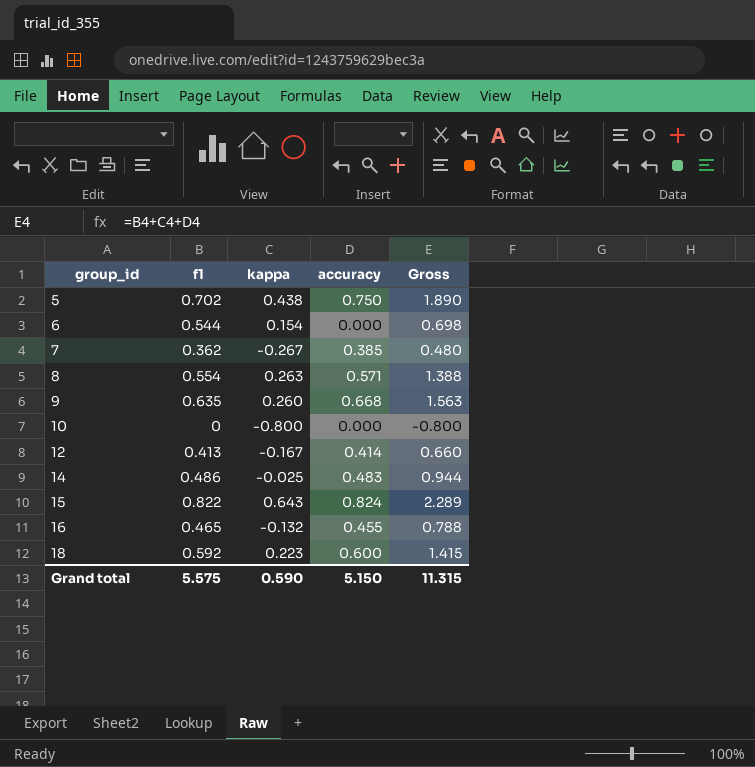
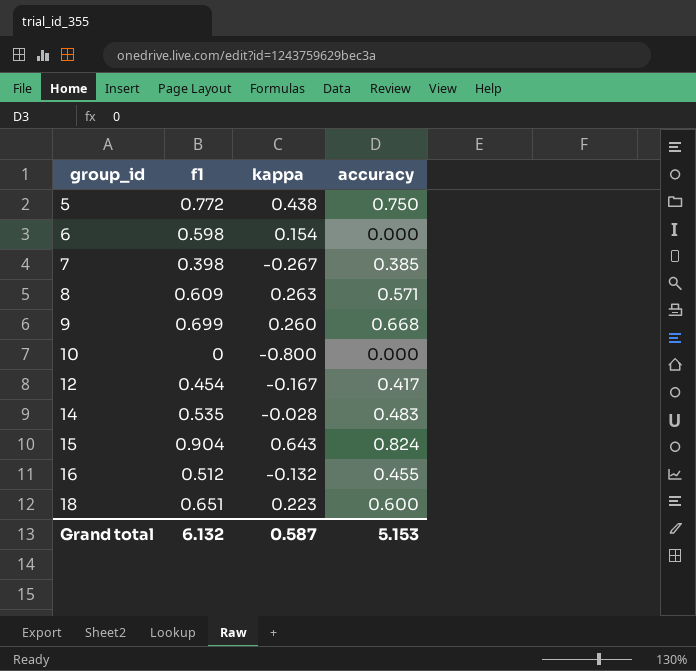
column Gross | formula: [f1] + [kappa] + [accuracy] -> none
5 | f1: 0.702 -> 0.772
6 | f1: 0.544 -> 0.598
7 | f1: 0.362 -> 0.398
8 | f1: 0.554 -> 0.609
9 | f1: 0.635 -> 0.699
12 | f1: 0.413 -> 0.454
12 | accuracy: 0.414 -> 0.417
14 | f1: 0.486 -> 0.535
14 | kappa: -0.025 -> -0.028
15 | f1: 0.822 -> 0.904
16 | f1: 0.465 -> 0.512
18 | f1: 0.592 -> 0.651
Grand total | f1: 5.575 -> 6.132
Grand total | kappa: 0.590 -> 0.587
Grand total | accuracy: 5.150 -> 5.153

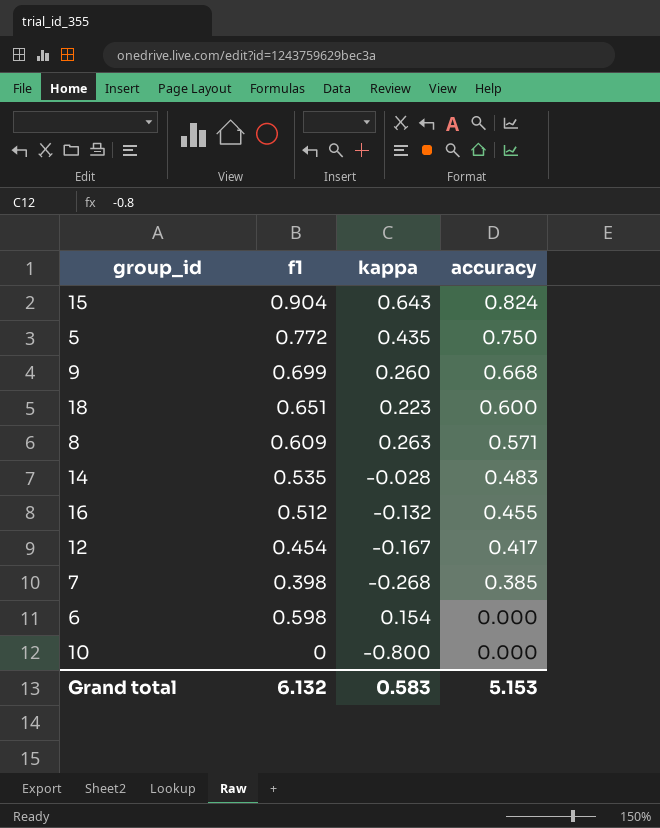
row order: group_id ascending -> accuracy descending
5 | kappa: 0.438 -> 0.435
7 | kappa: -0.267 -> -0.268
Grand total | kappa: 0.587 -> 0.583

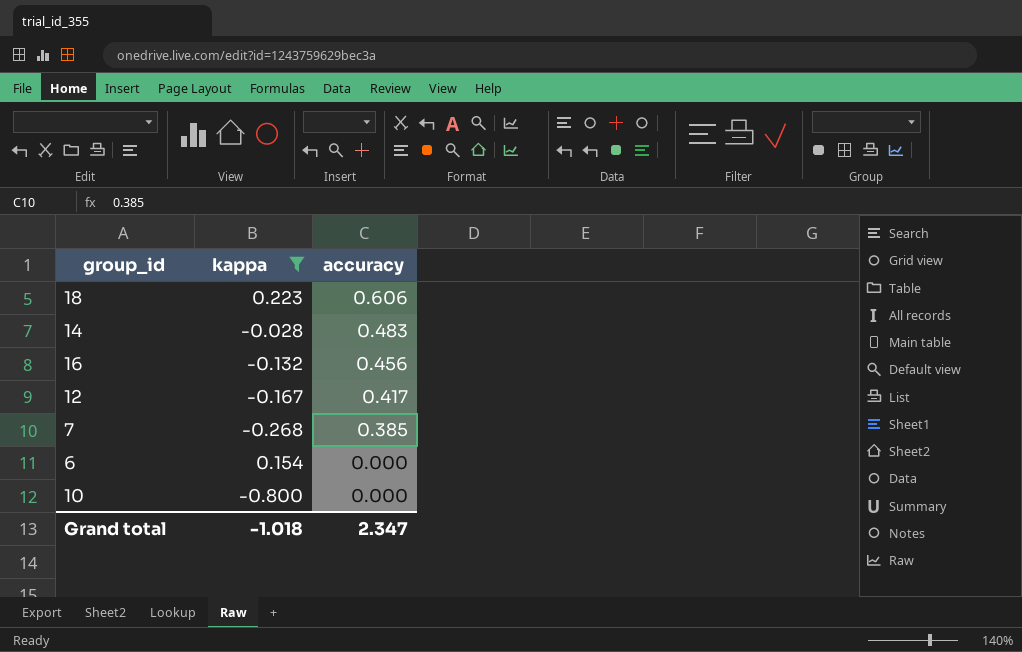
filter: none -> kappa <= 0.223
column f1 | position: 2 -> none
18 | accuracy: 0.600 -> 0.606
16 | accuracy: 0.455 -> 0.456
Grand total | kappa: 0.583 -> -1.018
Grand total | accuracy: 5.153 -> 2.347

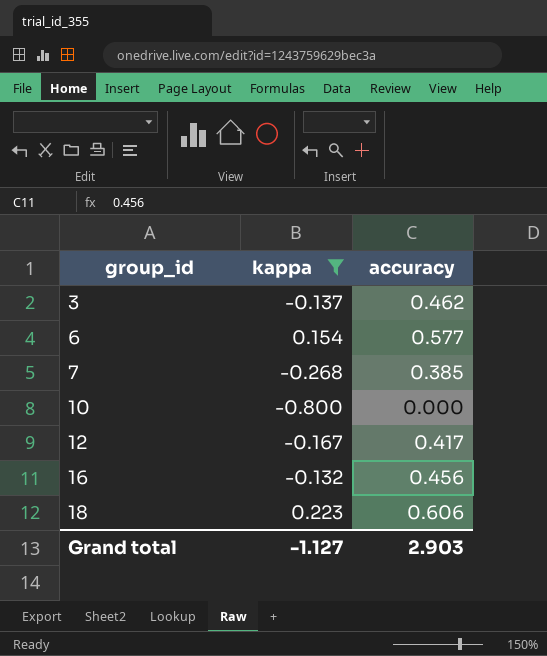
row order: accuracy descending -> group_id ascending
row 14: -0.028 | 0.483 -> none
row 3: none -> -0.137 | 0.462
6 | accuracy: 0.000 -> 0.577
Grand total | kappa: -1.018 -> -1.127
Grand total | accuracy: 2.347 -> 2.903

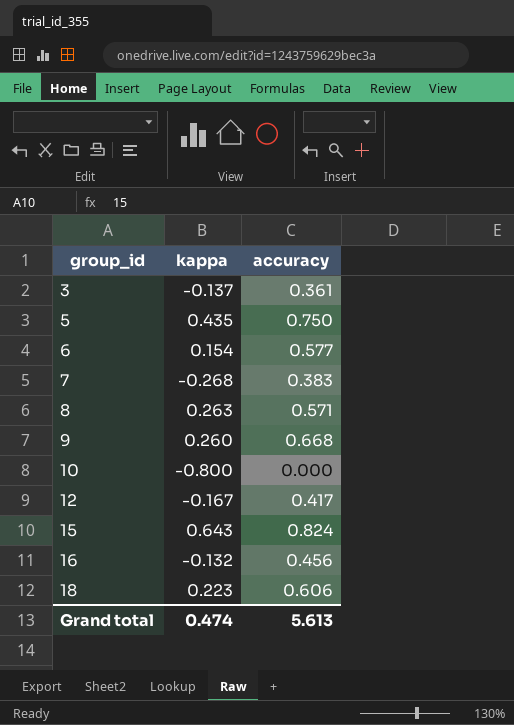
filter: kappa <= 0.223 -> none
3 | accuracy: 0.462 -> 0.361
7 | accuracy: 0.385 -> 0.383
Grand total | kappa: -1.127 -> 0.474
Grand total | accuracy: 2.903 -> 5.613

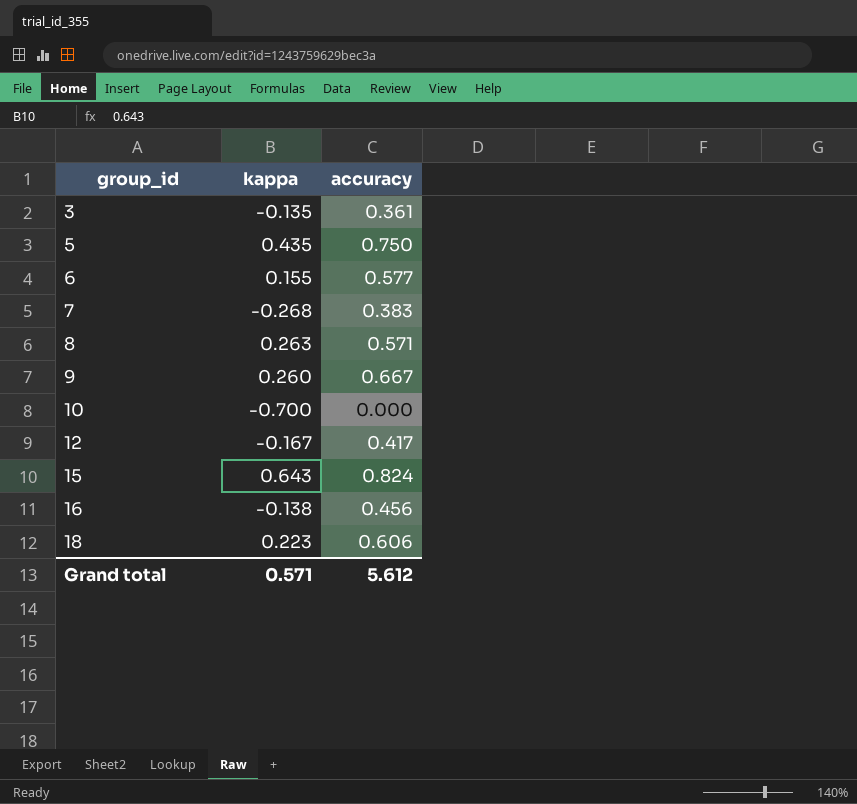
3 | kappa: -0.137 -> -0.135
6 | kappa: 0.154 -> 0.155
9 | accuracy: 0.668 -> 0.667
10 | kappa: -0.800 -> -0.700
16 | kappa: -0.132 -> -0.138
Grand total | kappa: 0.474 -> 0.571
Grand total | accuracy: 5.613 -> 5.612

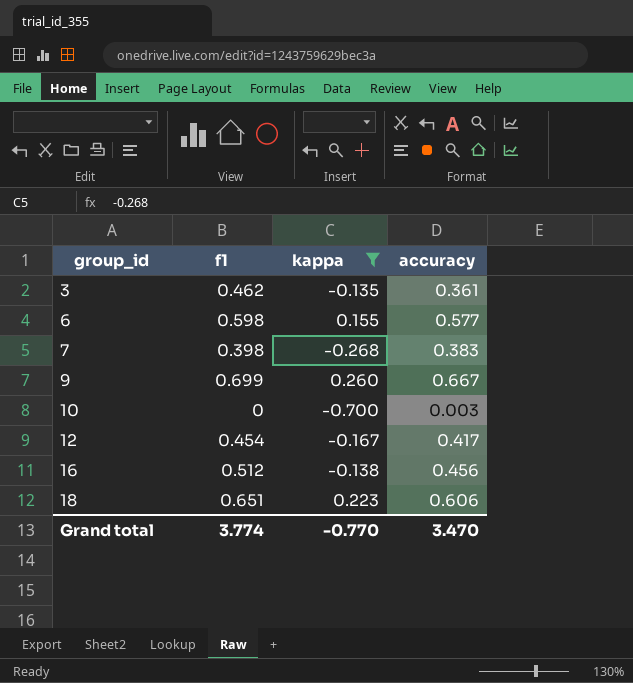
filter: none -> kappa <= 0.260
column f1 | position: none -> 2
10 | accuracy: 0.000 -> 0.003
Grand total | kappa: 0.571 -> -0.770
Grand total | accuracy: 5.612 -> 3.470

